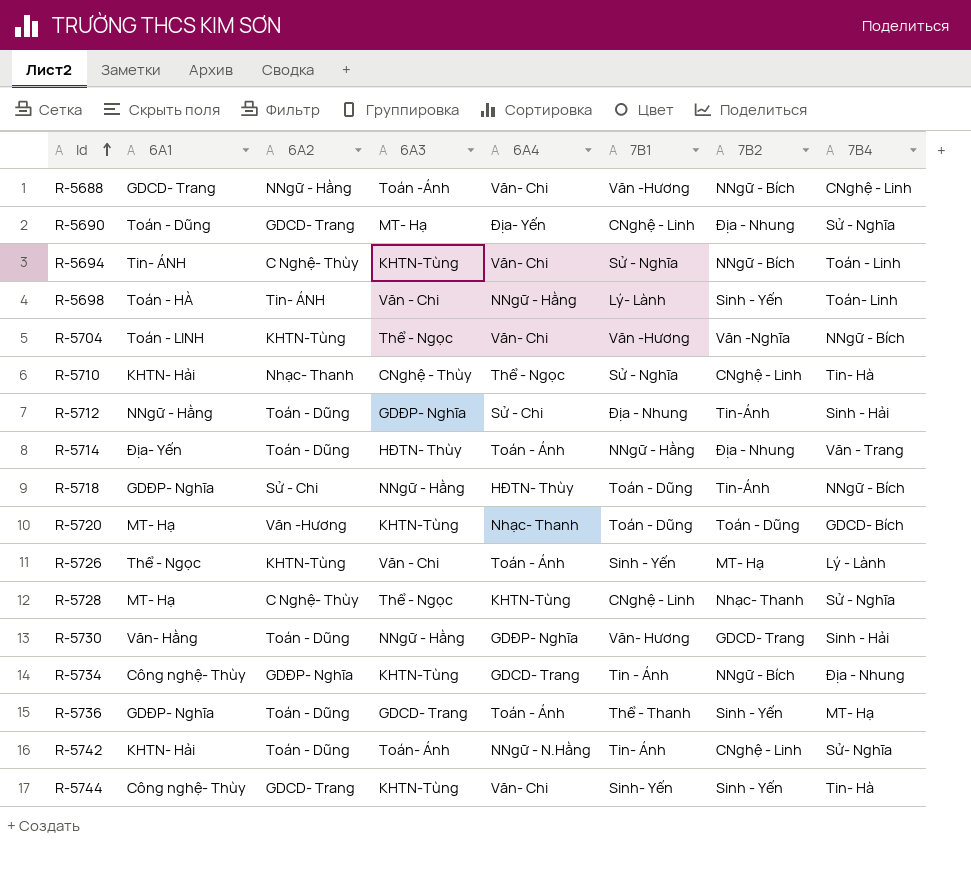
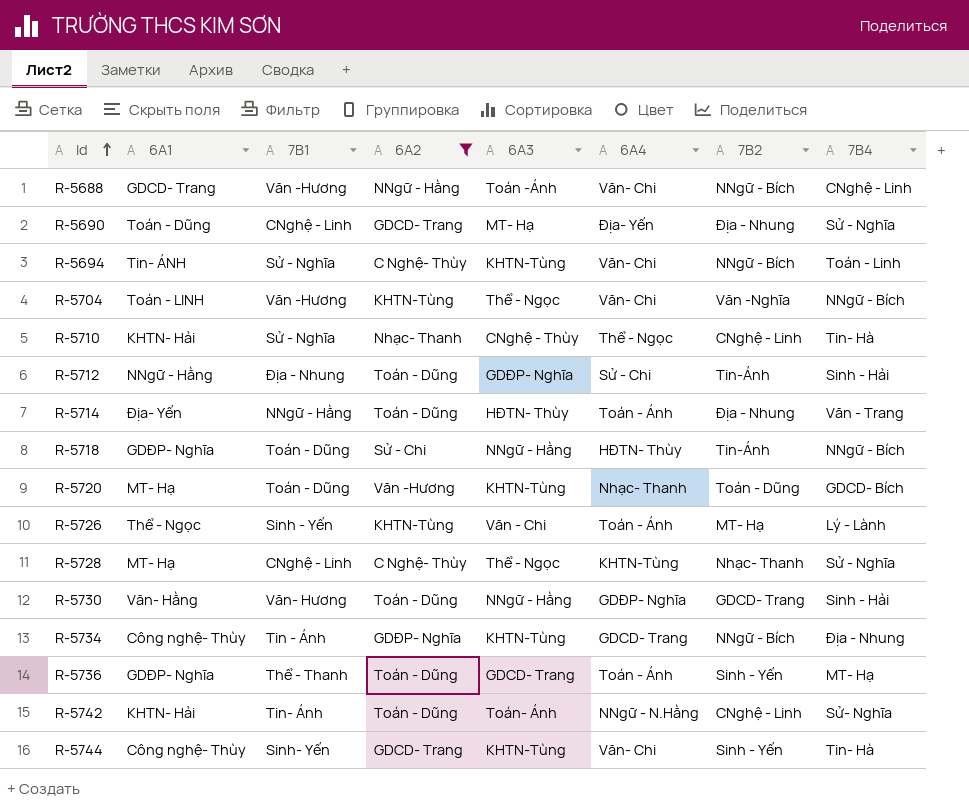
filter: none -> 6A2 != Tin- ÁNH
column 7B1 | position: 6 -> 3

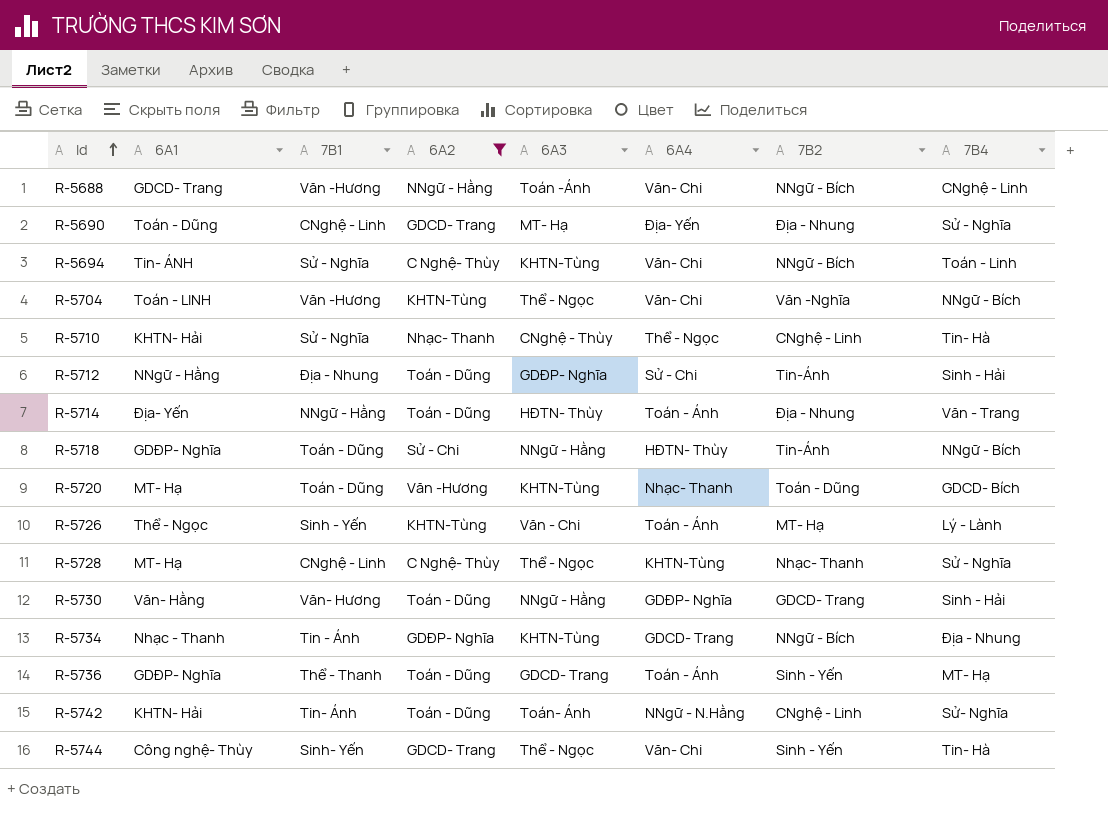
R-5734 | 6A1: Công nghệ- Thùy -> Nhạc - Thanh
R-5744 | 6A3: KHTN-Tùng -> Thể - Ngọc

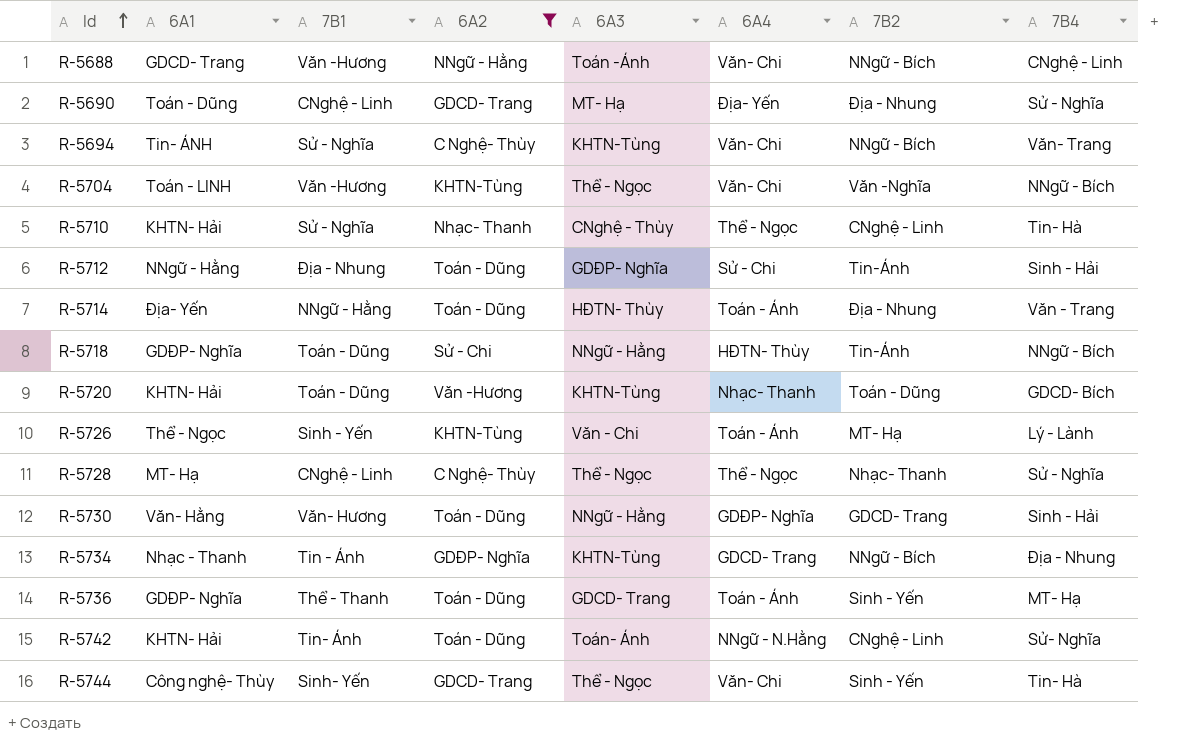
R-5694 | 7B4: Toán - Linh -> Văn- Trang
R-5720 | 6A1: MT- Hạ -> KHTN- Hải
R-5728 | 6A4: KHTN-Tùng -> Thể - Ngọc

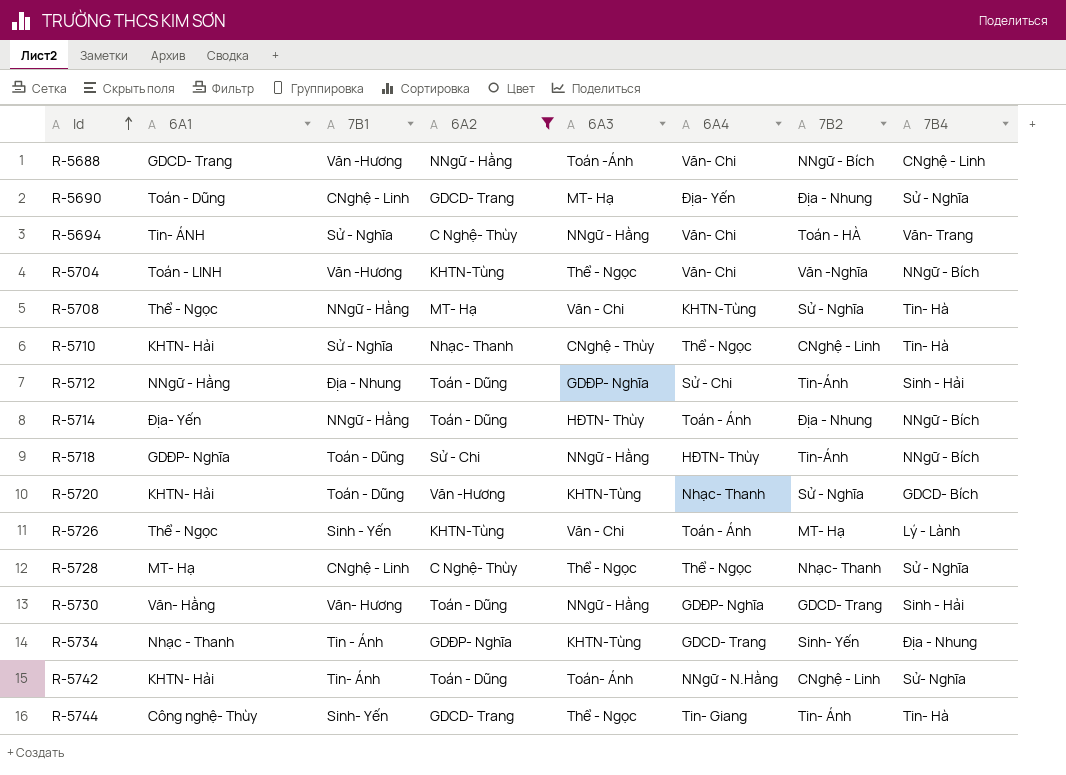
row R-5736: GDĐP- Nghĩa | Thể - Thanh | Toán - Dũng | GDCD- Trang | Toán - Ánh | Sinh - Yến | MT- Hạ -> none
R-5694 | 6A3: KHTN-Tùng -> NNgữ - Hằng
R-5694 | 7B2: NNgữ - Bích -> Toán - HÀ
row R-5708: none -> Thể - Ngọc | NNgữ - Hằng | MT- Hạ | Văn - Chi | KHTN-Tùng | Sử - Nghĩa | Tin- Hà
R-5714 | 7B4: Văn - Trang -> NNgữ - Bích
R-5720 | 7B2: Toán - Dũng -> Sử - Nghĩa
R-5734 | 7B2: NNgữ - Bích -> Sinh- Yến
R-5744 | 6A4: Văn- Chi -> Tin- Giang
R-5744 | 7B2: Sinh - Yến -> Tin- Ánh

